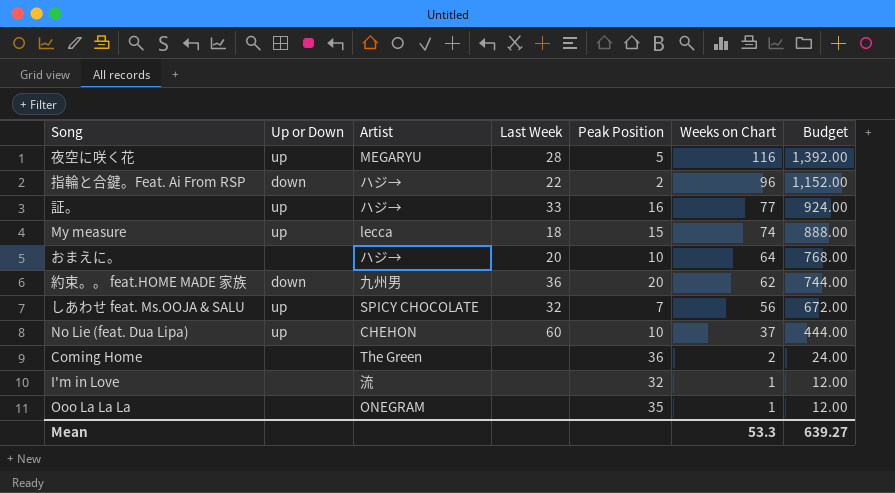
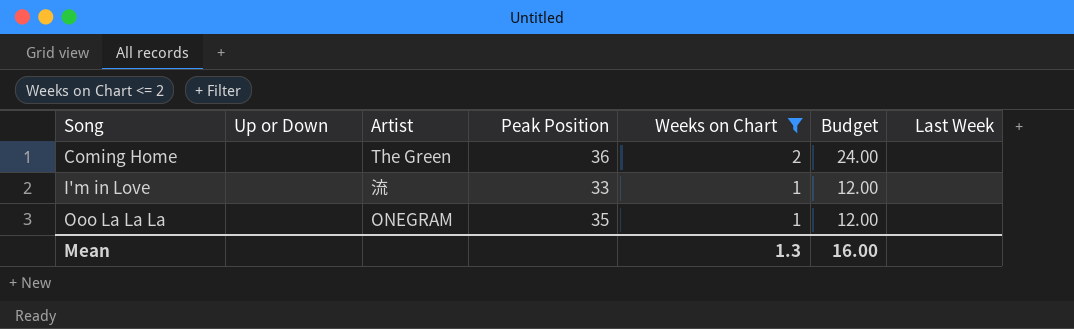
filter: none -> Weeks on Chart <= 2
column Last Week | position: 4 -> 7
I'm in Love | Peak Position: 32 -> 33
Mean | Weeks on Chart: 53.3 -> 1.3
Mean | Budget: 639.27 -> 16.00

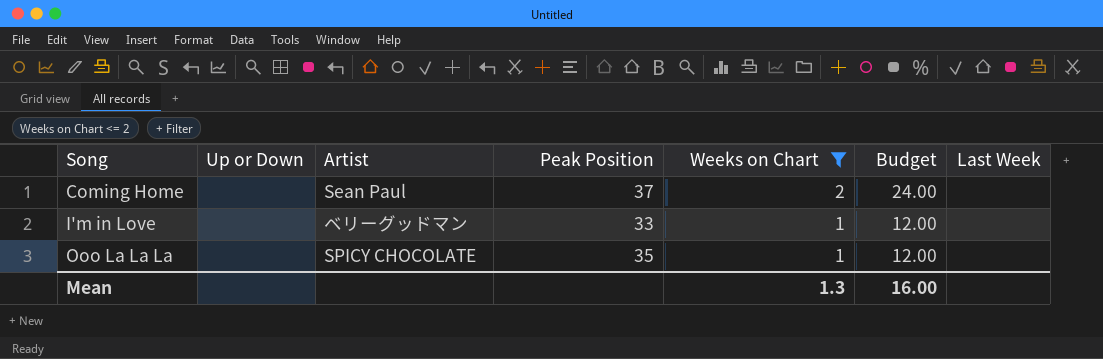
Coming Home | Artist: The Green -> Sean Paul
Coming Home | Peak Position: 36 -> 37
I'm in Love | Artist: 流 -> ベリーグッドマン
Ooo La La La | Artist: ONEGRAM -> SPICY CHOCOLATE

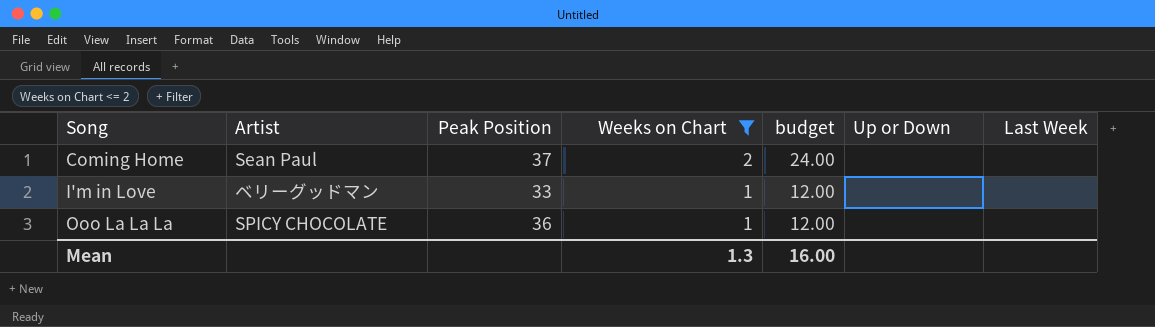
column name: Budget -> budget
column Up or Down | position: 2 -> 6
Ooo La La La | Peak Position: 35 -> 36

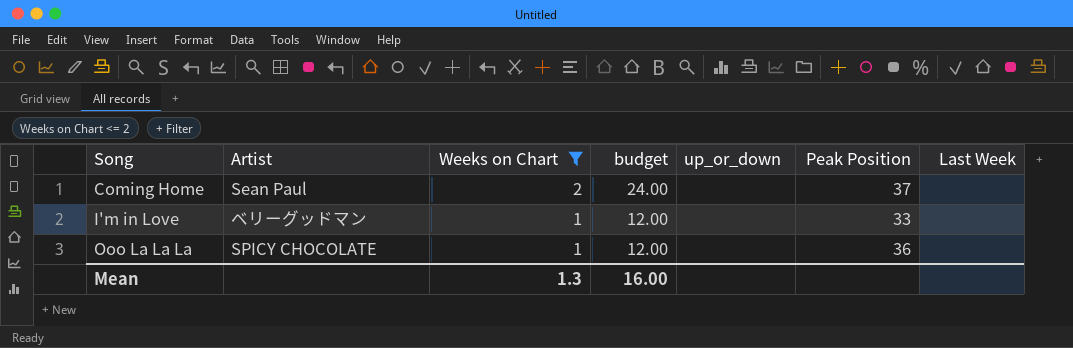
column name: Up or Down -> up_or_down
column Peak Position | position: 3 -> 6

